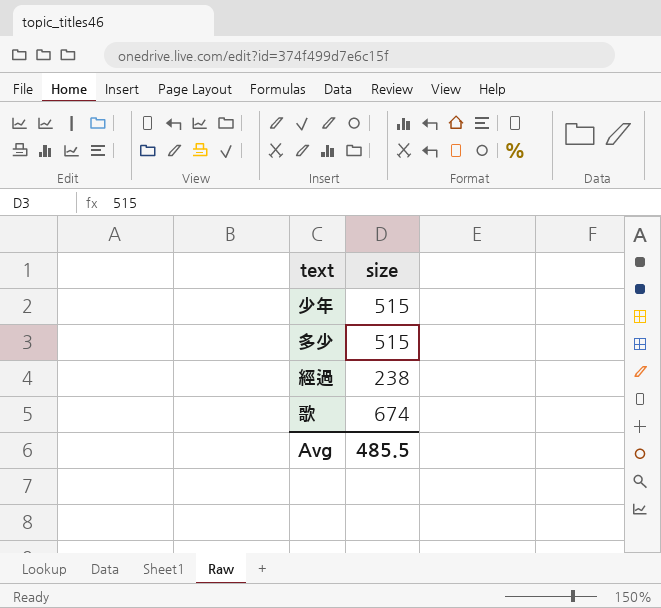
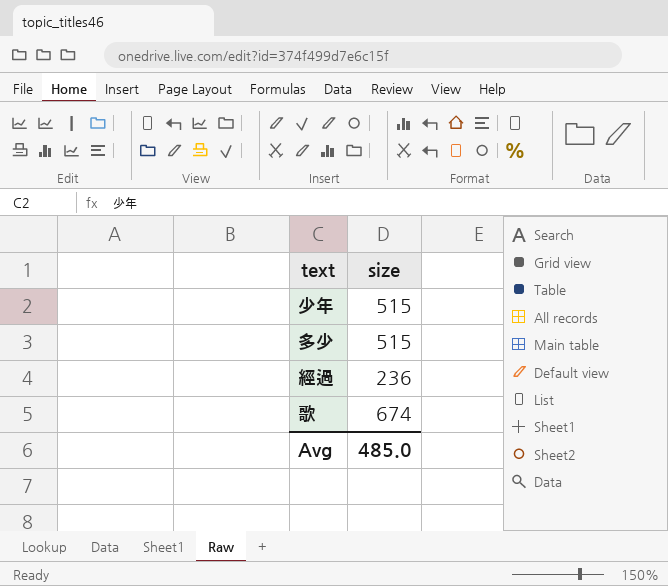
經過 | size: 238 -> 236
Avg | size: 485.5 -> 485.0

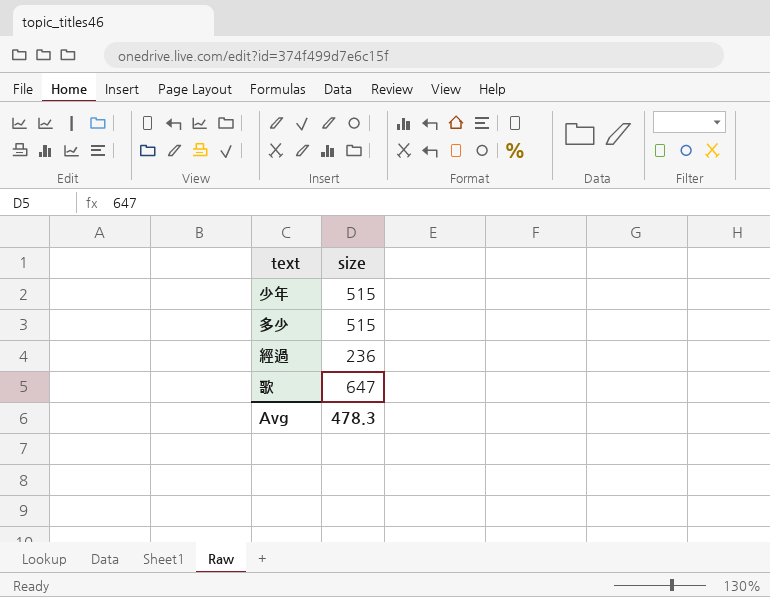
歌 | size: 674 -> 647
Avg | size: 485.0 -> 478.3

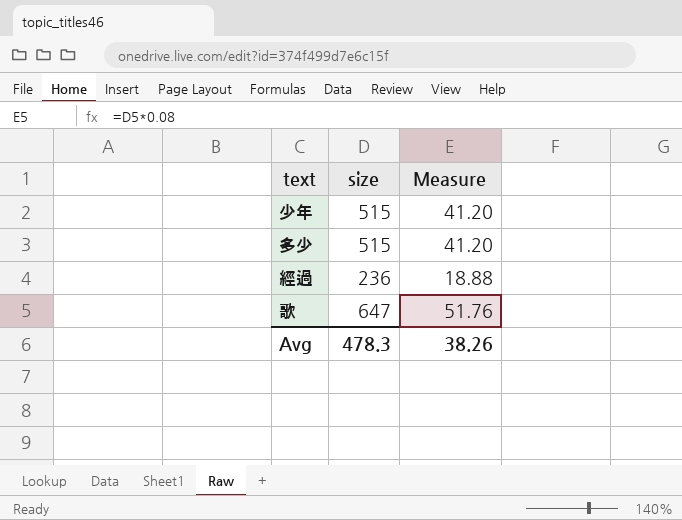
column Measure | formula: none -> [size] * 0.08

